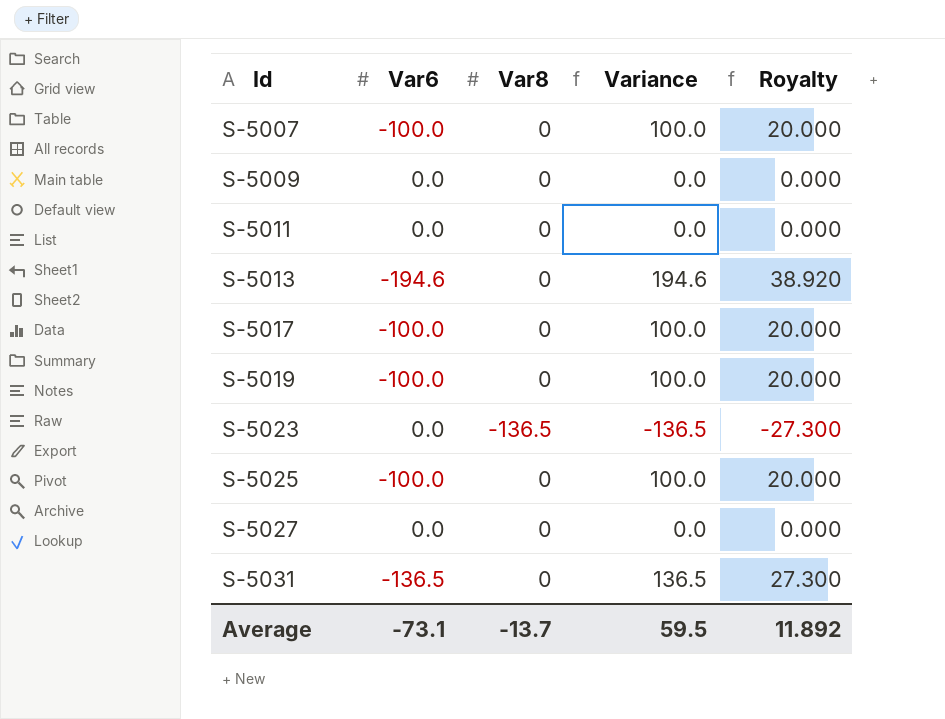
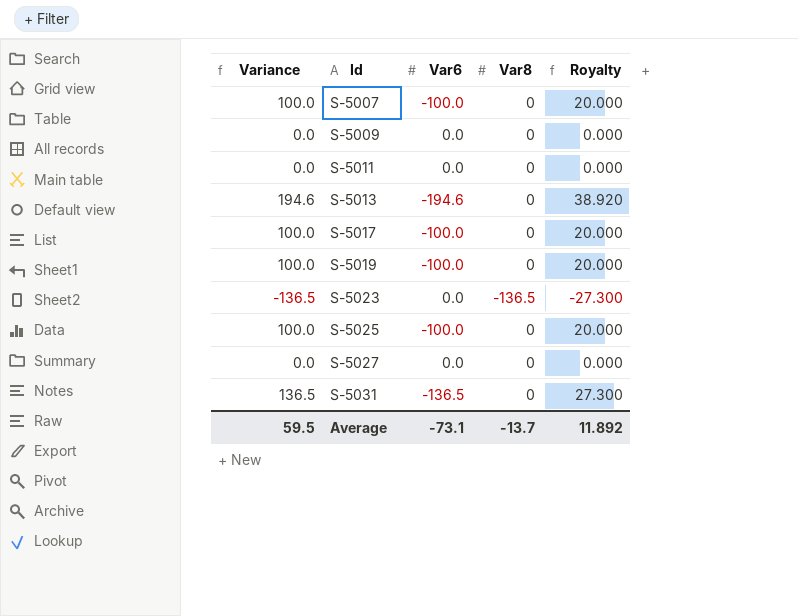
column Variance | position: 4 -> 1

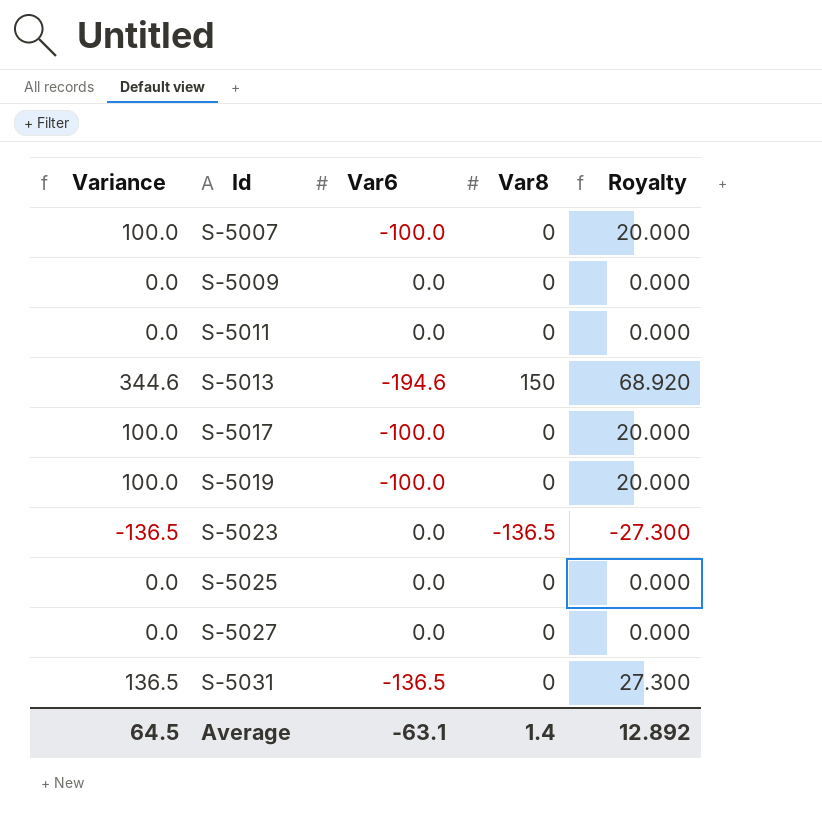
S-5013 | Variance: 194.6 -> 344.6
S-5013 | Var8: 0 -> 150
S-5013 | Royalty: 38.920 -> 68.920
S-5025 | Variance: 100.0 -> 0.0
S-5025 | Var6: -100.0 -> 0.0
S-5025 | Royalty: 20.000 -> 0.000
Average | Variance: 59.5 -> 64.5
Average | Var6: -73.1 -> -63.1
Average | Var8: -13.7 -> 1.4
Average | Royalty: 11.892 -> 12.892

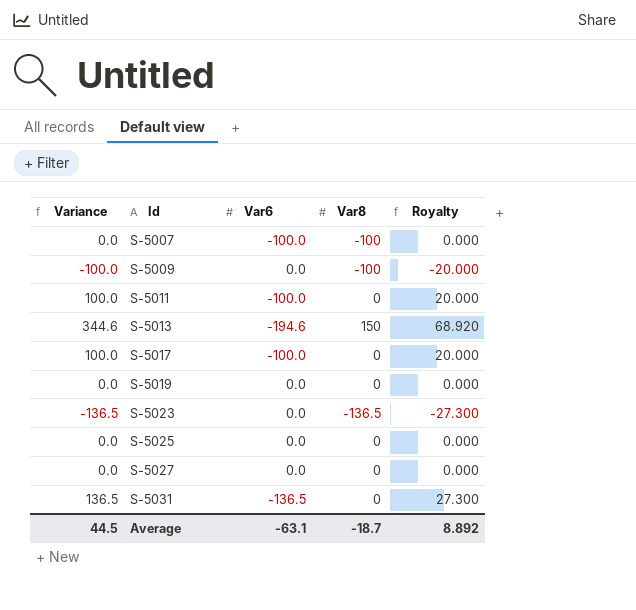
S-5007 | Variance: 100.0 -> 0.0
S-5007 | Var8: 0 -> -100
S-5007 | Royalty: 20.000 -> 0.000
S-5009 | Variance: 0.0 -> -100.0
S-5009 | Var8: 0 -> -100
S-5009 | Royalty: 0.000 -> -20.000
S-5011 | Variance: 0.0 -> 100.0
S-5011 | Var6: 0.0 -> -100.0
S-5011 | Royalty: 0.000 -> 20.000
S-5019 | Variance: 100.0 -> 0.0
S-5019 | Var6: -100.0 -> 0.0
S-5019 | Royalty: 20.000 -> 0.000
Average | Variance: 64.5 -> 44.5
Average | Var8: 1.4 -> -18.7
Average | Royalty: 12.892 -> 8.892

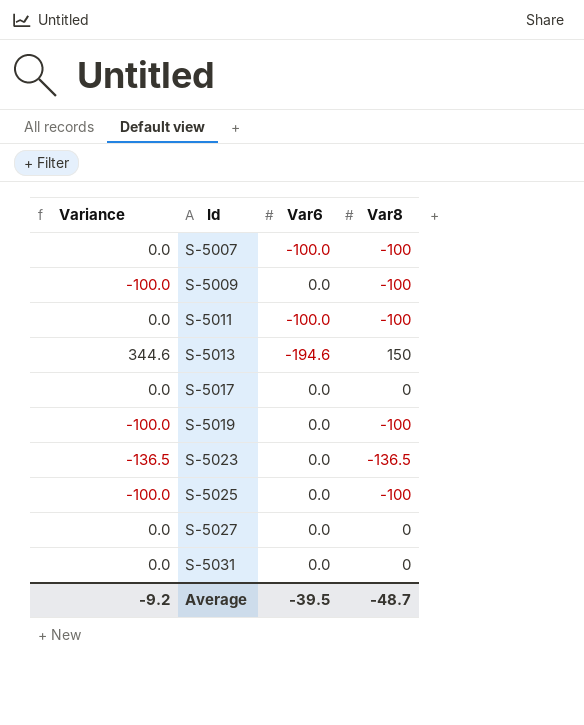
column Royalty | formula: [Variance] * 0.2 -> none
S-5011 | Variance: 100.0 -> 0.0
S-5011 | Var8: 0 -> -100
S-5017 | Variance: 100.0 -> 0.0
S-5017 | Var6: -100.0 -> 0.0
S-5019 | Variance: 0.0 -> -100.0
S-5019 | Var8: 0 -> -100
S-5025 | Variance: 0.0 -> -100.0
S-5025 | Var8: 0 -> -100
S-5031 | Variance: 136.5 -> 0.0
S-5031 | Var6: -136.5 -> 0.0
Average | Variance: 44.5 -> -9.2
Average | Var6: -63.1 -> -39.5
Average | Var8: -18.7 -> -48.7

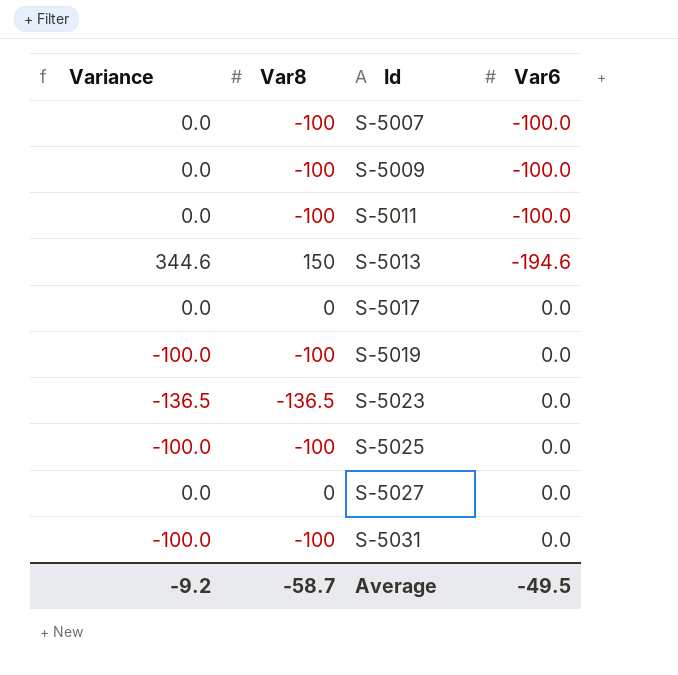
column Var8 | position: 4 -> 2
S-5009 | Variance: -100.0 -> 0.0
S-5009 | Var6: 0.0 -> -100.0
S-5031 | Variance: 0.0 -> -100.0
S-5031 | Var8: 0 -> -100
Average | Var8: -48.7 -> -58.7
Average | Var6: -39.5 -> -49.5

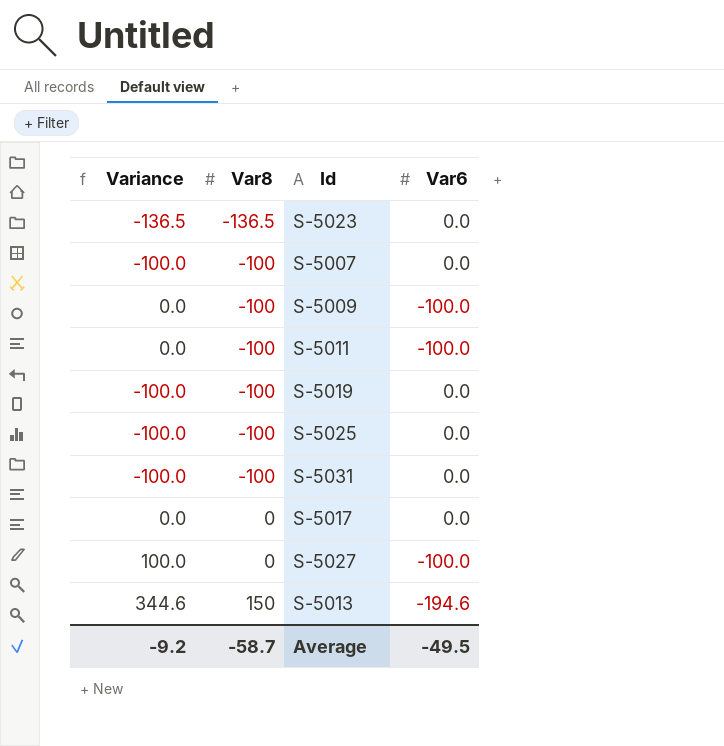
row order: Id ascending -> Var8 ascending
S-5007 | Variance: 0.0 -> -100.0
S-5007 | Var6: -100.0 -> 0.0
S-5027 | Variance: 0.0 -> 100.0
S-5027 | Var6: 0.0 -> -100.0

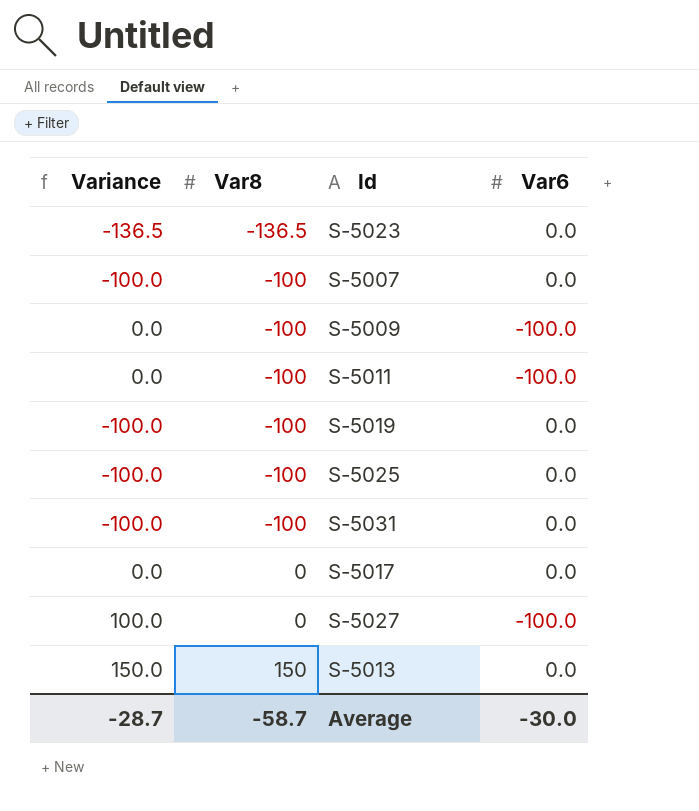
S-5013 | Variance: 344.6 -> 150.0
S-5013 | Var6: -194.6 -> 0.0
Average | Variance: -9.2 -> -28.7
Average | Var6: -49.5 -> -30.0

